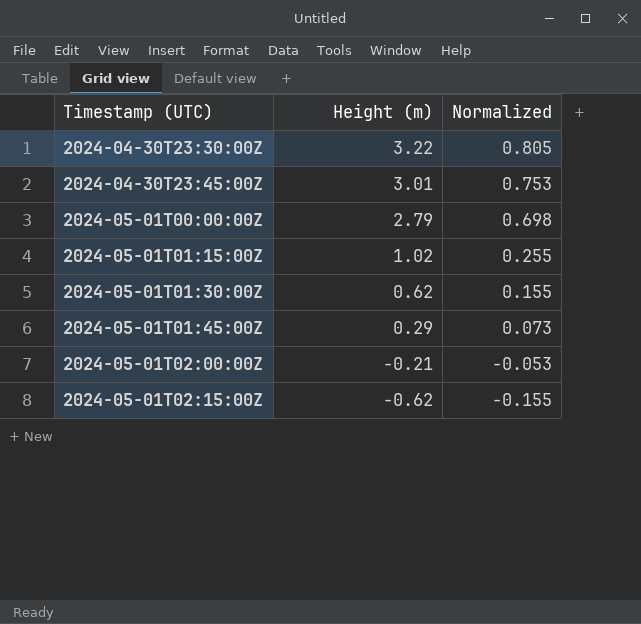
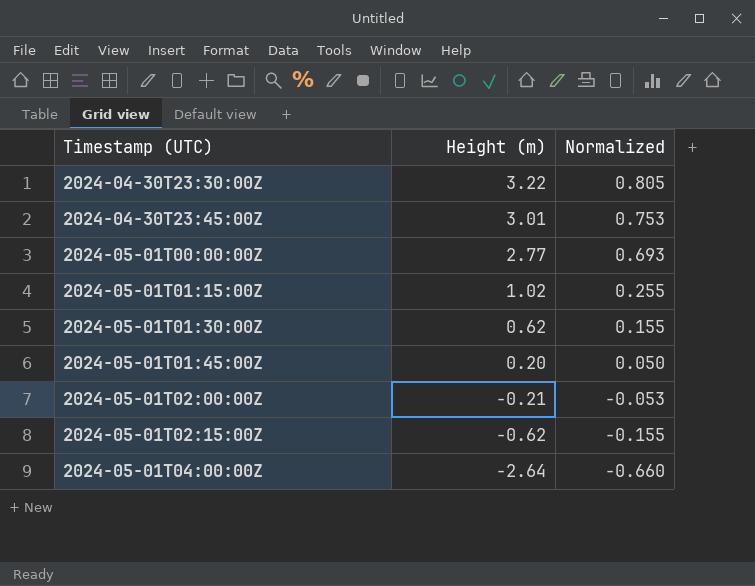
2024-05-01T00:00:00Z | Height (m): 2.79 -> 2.77
2024-05-01T00:00:00Z | Normalized: 0.698 -> 0.693
2024-05-01T01:45:00Z | Height (m): 0.29 -> 0.20
2024-05-01T01:45:00Z | Normalized: 0.073 -> 0.050
row 2024-05-01T04:00:00Z: none -> -2.64 | -0.660

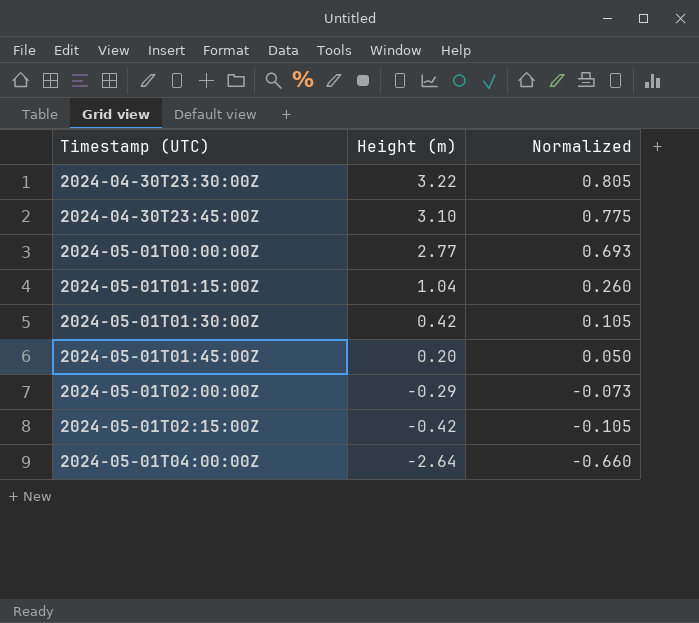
2024-04-30T23:45:00Z | Height (m): 3.01 -> 3.10
2024-04-30T23:45:00Z | Normalized: 0.753 -> 0.775
2024-05-01T01:15:00Z | Height (m): 1.02 -> 1.04
2024-05-01T01:15:00Z | Normalized: 0.255 -> 0.260
2024-05-01T01:30:00Z | Height (m): 0.62 -> 0.42
2024-05-01T01:30:00Z | Normalized: 0.155 -> 0.105
2024-05-01T02:00:00Z | Height (m): -0.21 -> -0.29
2024-05-01T02:00:00Z | Normalized: -0.053 -> -0.073
2024-05-01T02:15:00Z | Height (m): -0.62 -> -0.42
2024-05-01T02:15:00Z | Normalized: -0.155 -> -0.105

